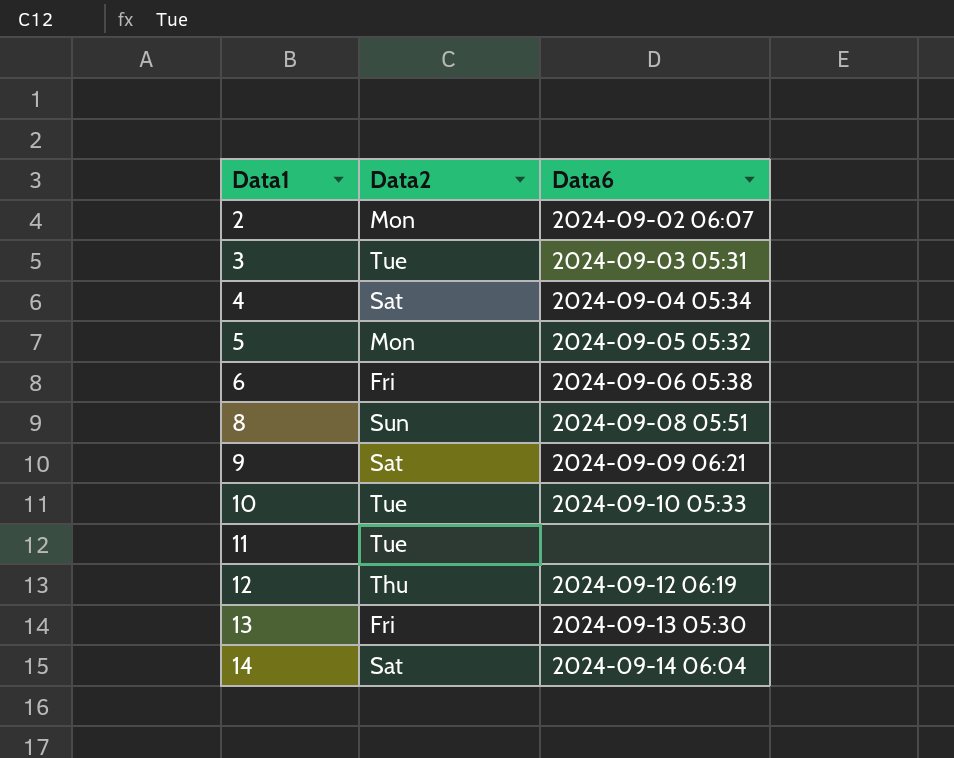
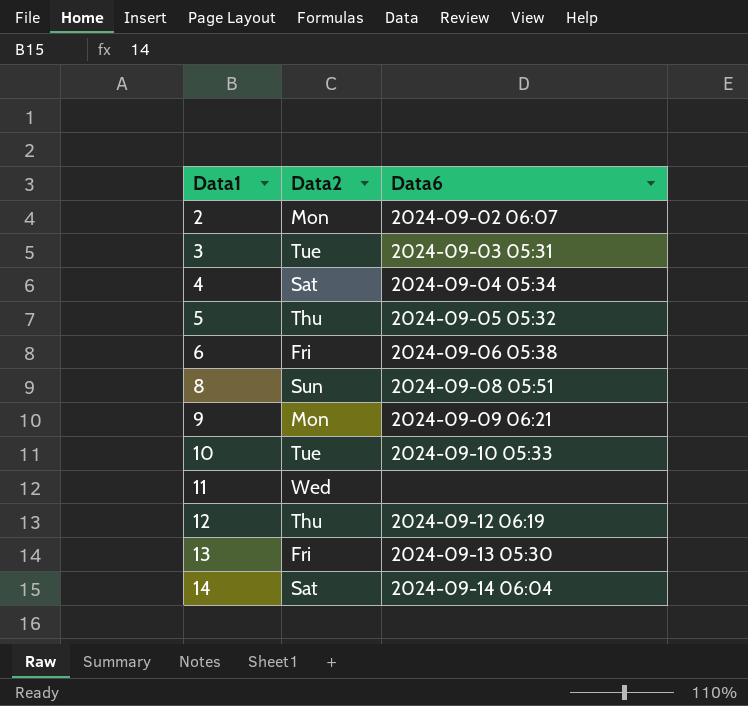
5 | Data2: Mon -> Thu
9 | Data2: Sat -> Mon
11 | Data2: Tue -> Wed

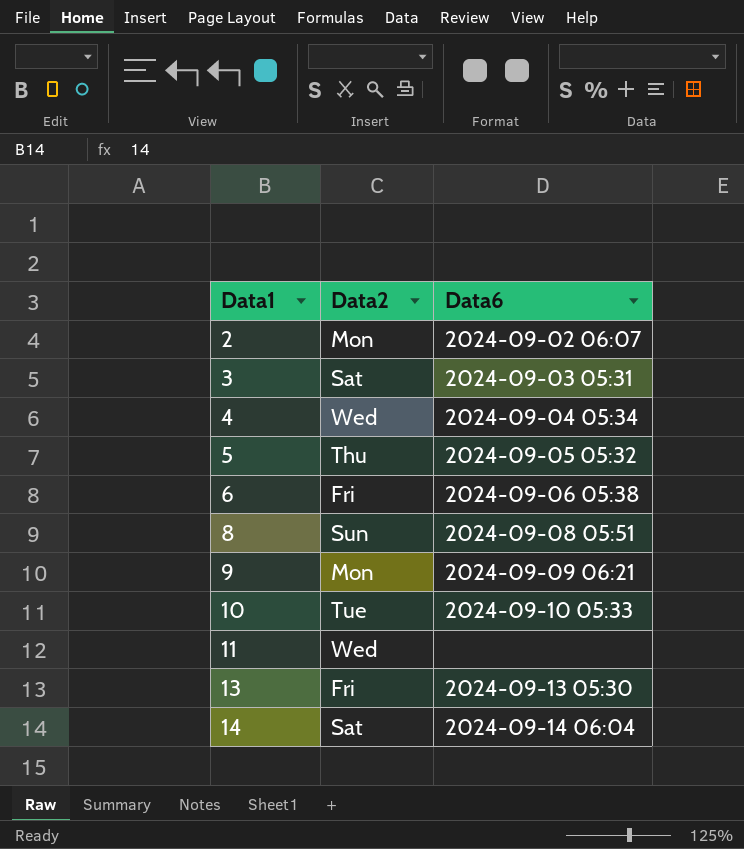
row 12: Thu | 2024-09-12 06:19 -> none
3 | Data2: Tue -> Sat
4 | Data2: Sat -> Wed

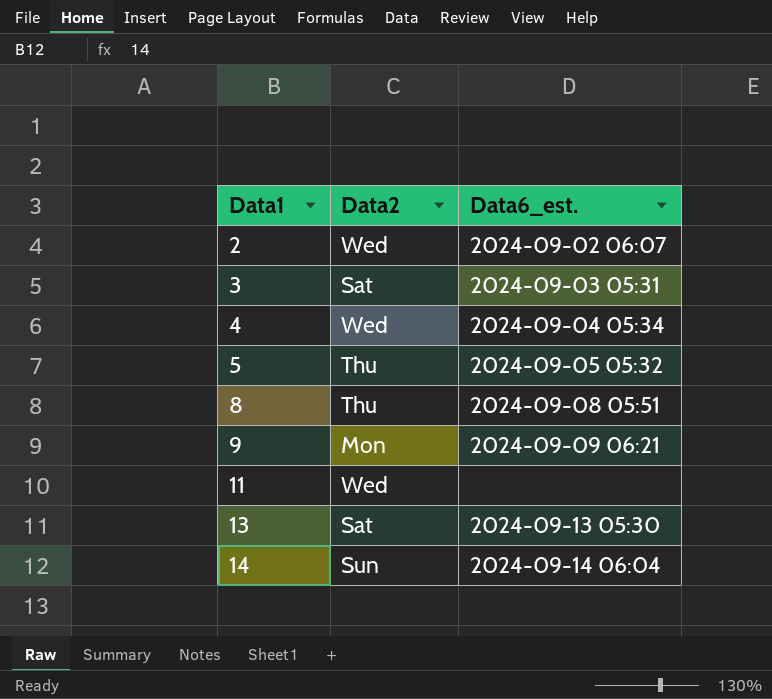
column name: Data6 -> Data6_est.
row 6: Fri | 2024-09-06 05:38 -> none
row 10: Tue | 2024-09-10 05:33 -> none
2 | Data2: Mon -> Wed
8 | Data2: Sun -> Thu
13 | Data2: Fri -> Sat
14 | Data2: Sat -> Sun

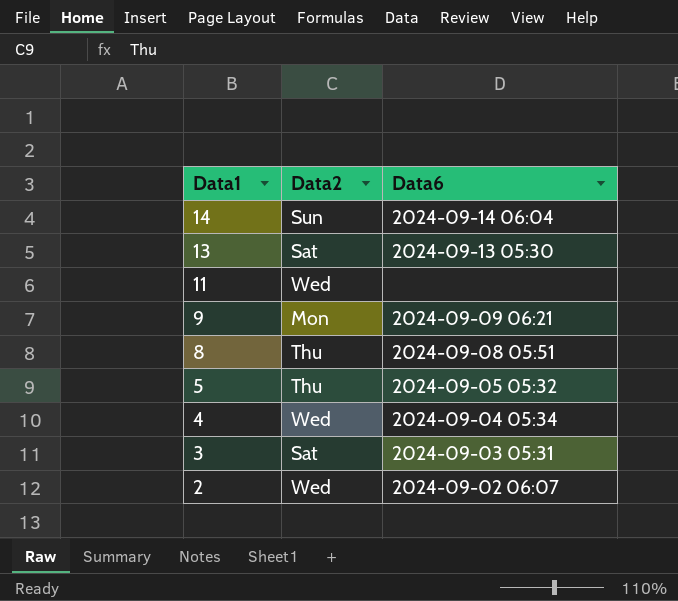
row order: Data1 ascending -> Data1 descending
column name: Data6_est. -> Data6

